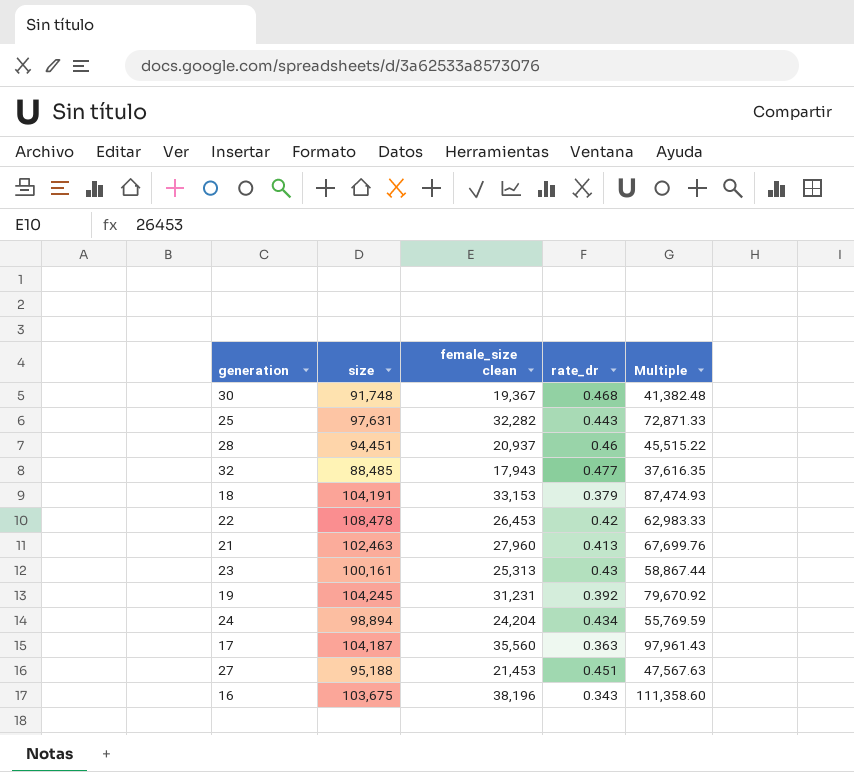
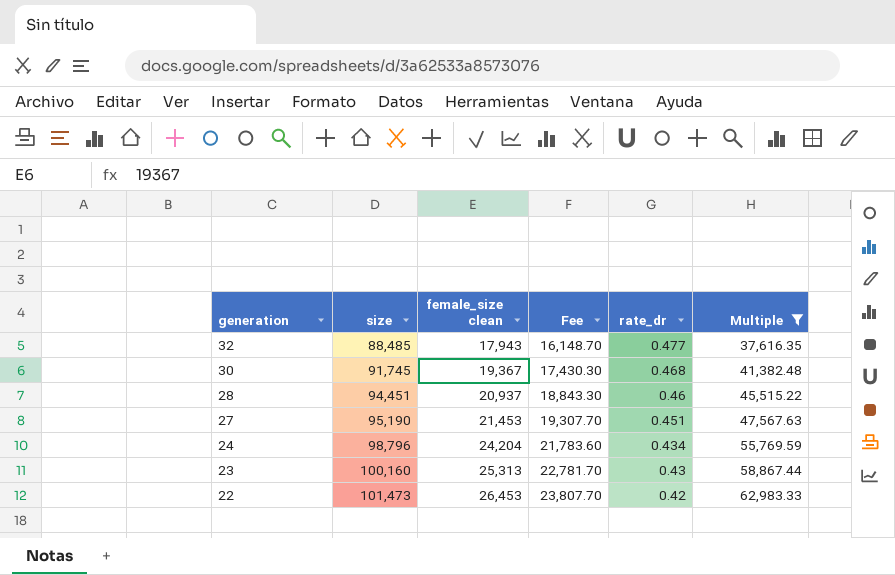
filter: none -> Multiple <= 62,983.33
row order: none -> generation descending
column Fee | formula: none -> [female_size clean] * 0.9
30 | size: 91,748 -> 91,745
27 | size: 95,188 -> 95,190
24 | size: 98,894 -> 98,796
23 | size: 100,161 -> 100,160
22 | size: 108,478 -> 101,473

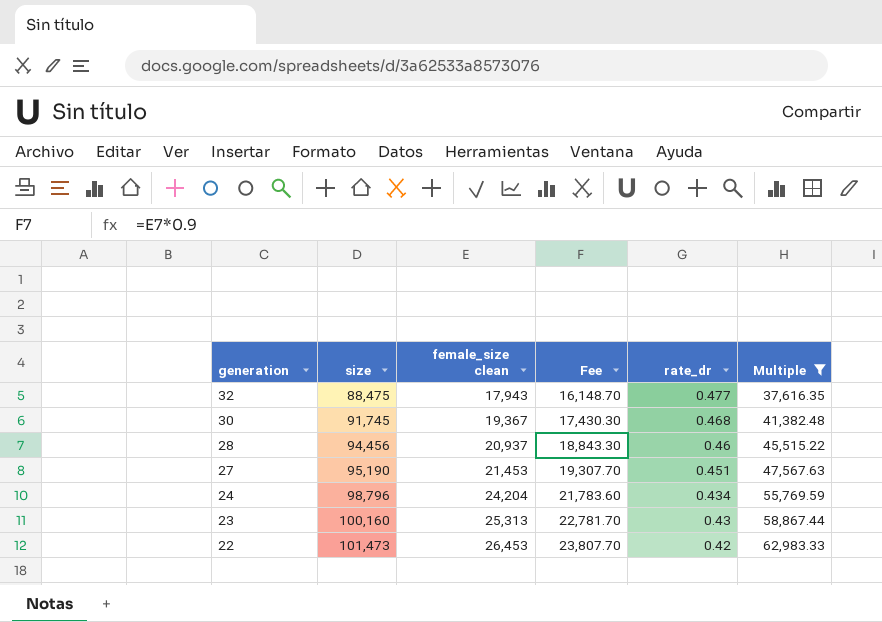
32 | size: 88,485 -> 88,475
28 | size: 94,451 -> 94,456

